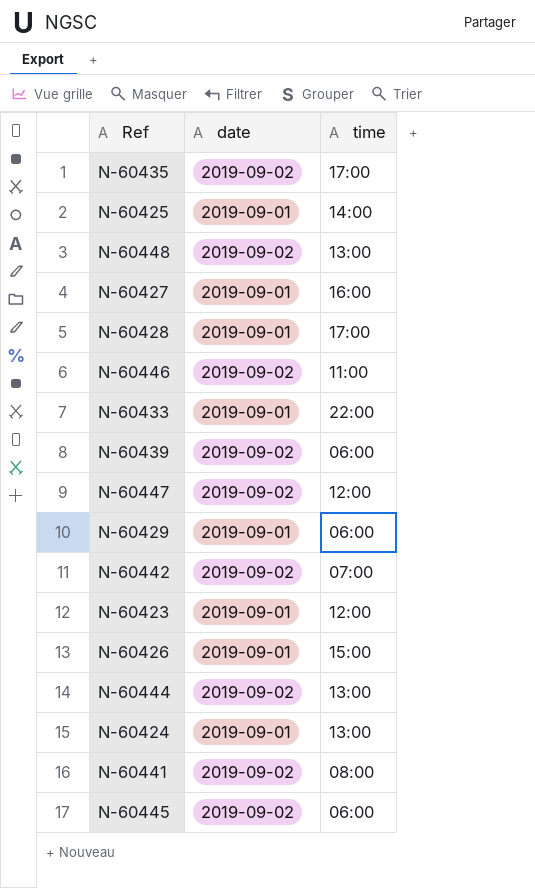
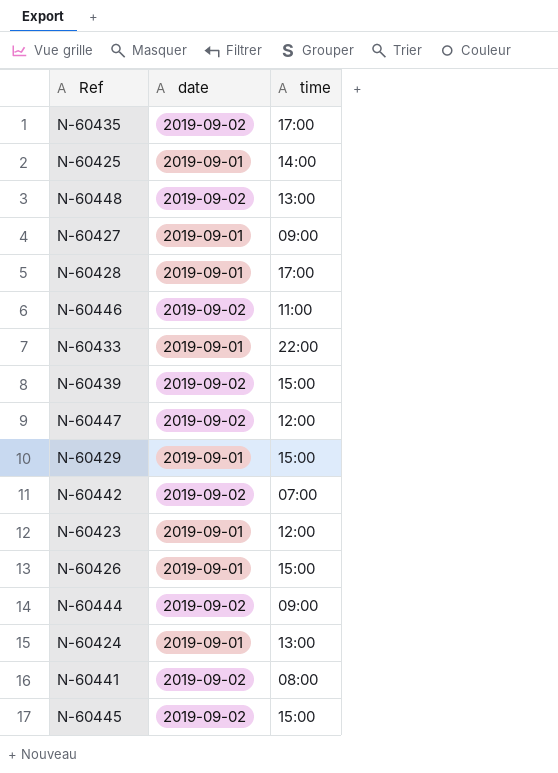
N-60427 | time: 16:00 -> 09:00
N-60439 | time: 06:00 -> 15:00
N-60429 | time: 06:00 -> 15:00
N-60444 | time: 13:00 -> 09:00
N-60445 | time: 06:00 -> 15:00

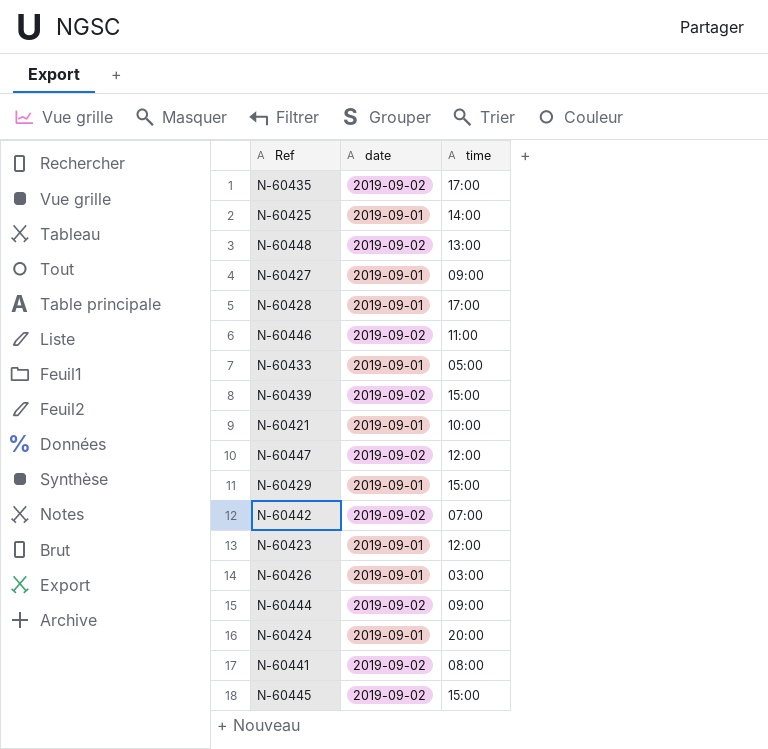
N-60433 | time: 22:00 -> 05:00
row N-60421: none -> 2019-09-01 | 10:00
N-60426 | time: 15:00 -> 03:00
N-60424 | time: 13:00 -> 20:00

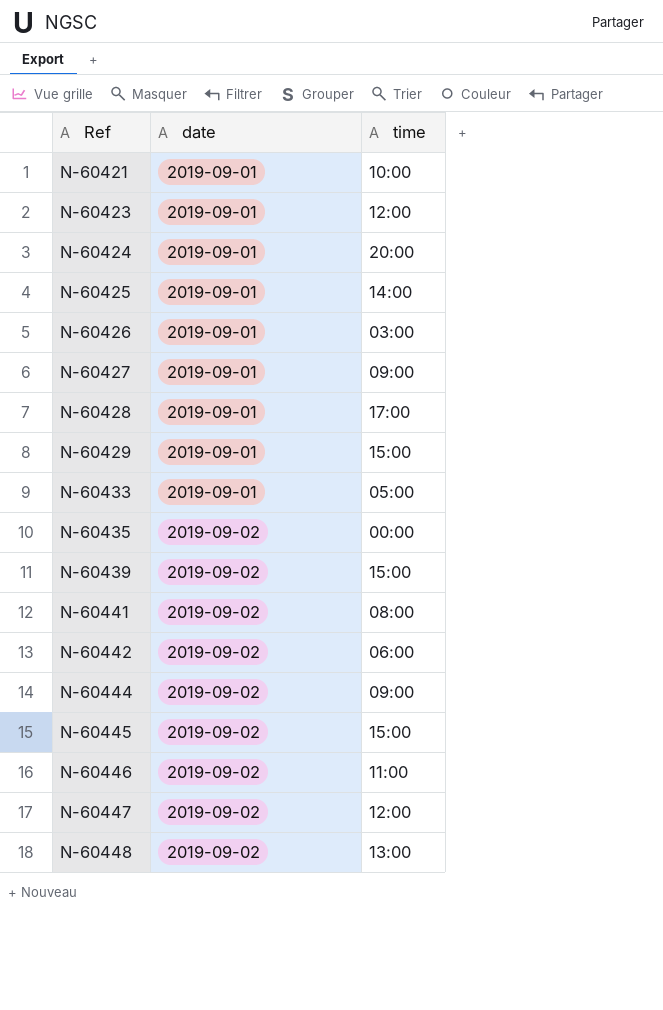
row order: none -> Ref ascending
N-60435 | time: 17:00 -> 00:00
N-60442 | time: 07:00 -> 06:00

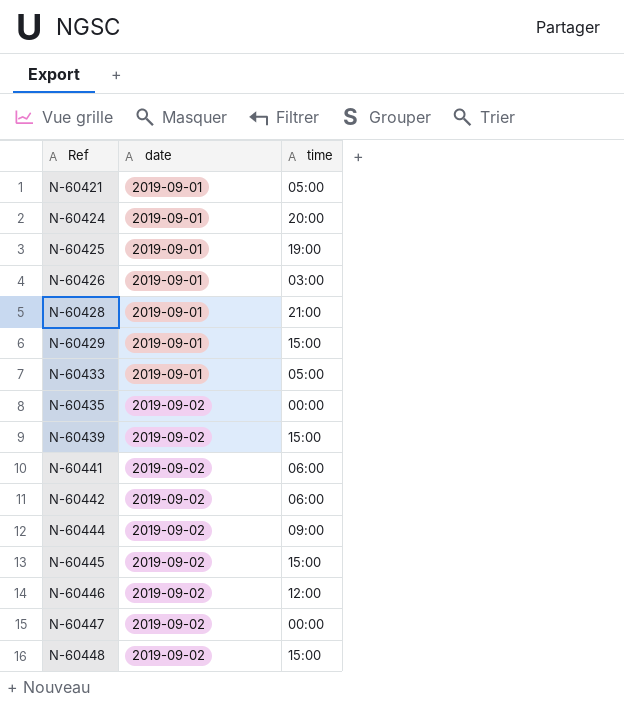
row N-60423: 2019-09-01 | 12:00 -> none
row N-60427: 2019-09-01 | 09:00 -> none
N-60421 | time: 10:00 -> 05:00
N-60425 | time: 14:00 -> 19:00
N-60428 | time: 17:00 -> 21:00
N-60441 | time: 08:00 -> 06:00
N-60446 | time: 11:00 -> 12:00
N-60447 | time: 12:00 -> 00:00
N-60448 | time: 13:00 -> 15:00

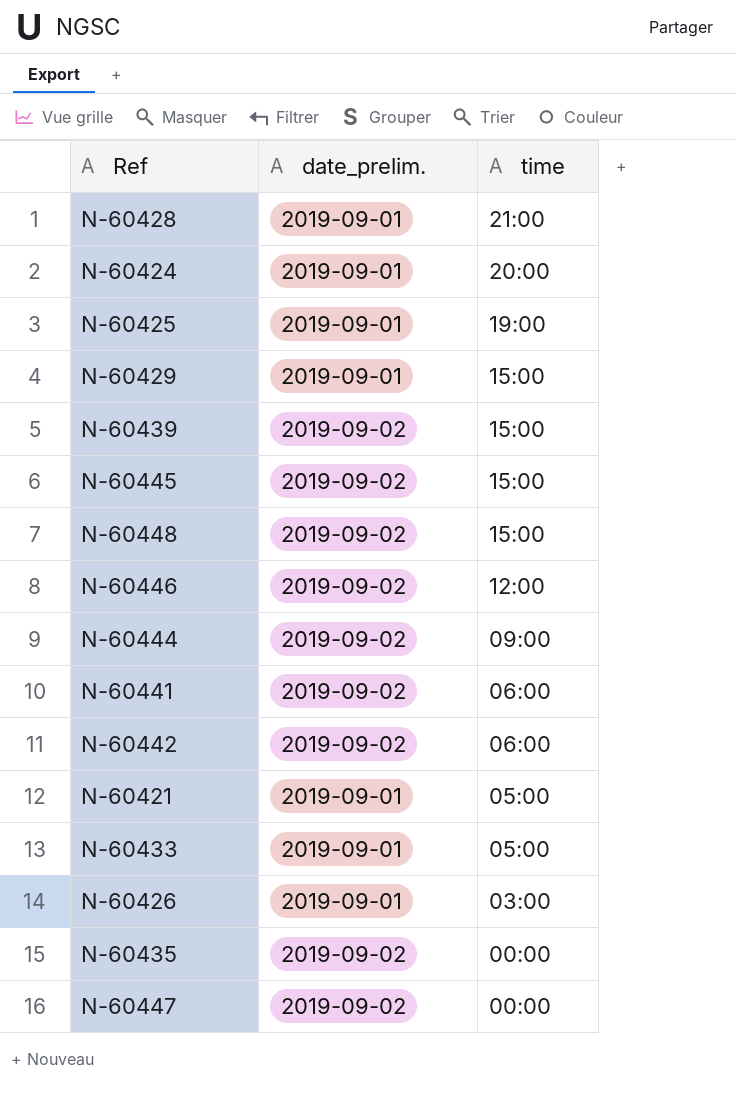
row order: Ref ascending -> time descending
column name: date -> date_prelim.

